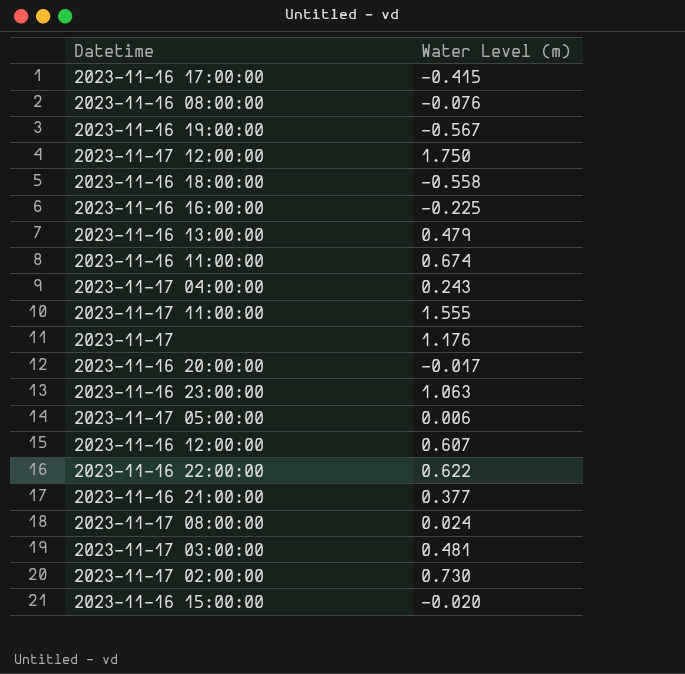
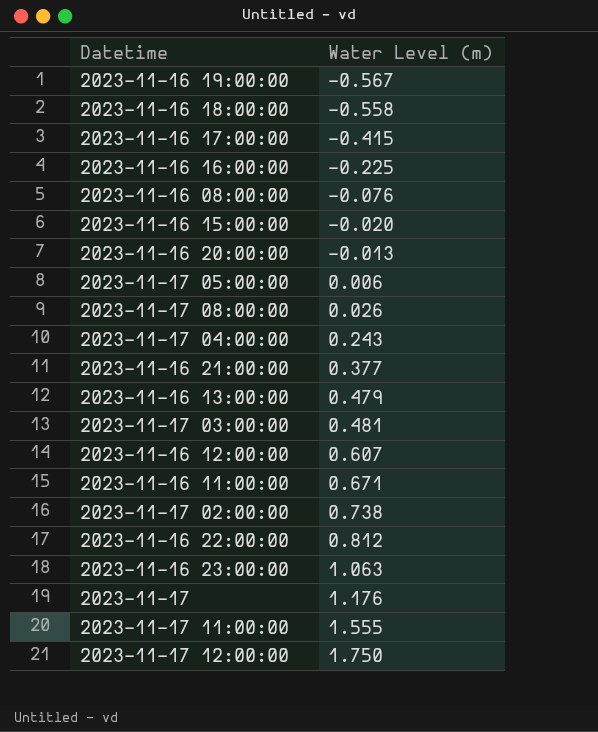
row order: none -> Water Level (m) ascending
2023-11-16 20:00:00 | Water Level (m): -0.017 -> -0.013
2023-11-17 08:00:00 | Water Level (m): 0.024 -> 0.026
2023-11-16 11:00:00 | Water Level (m): 0.674 -> 0.671
2023-11-17 02:00:00 | Water Level (m): 0.730 -> 0.738
2023-11-16 22:00:00 | Water Level (m): 0.622 -> 0.812

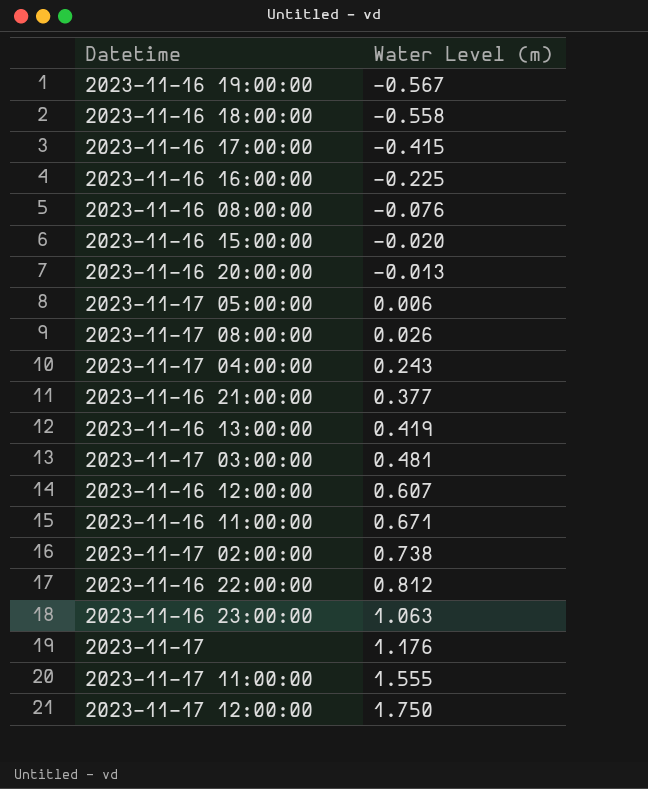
2023-11-16 13:00:00 | Water Level (m): 0.479 -> 0.419

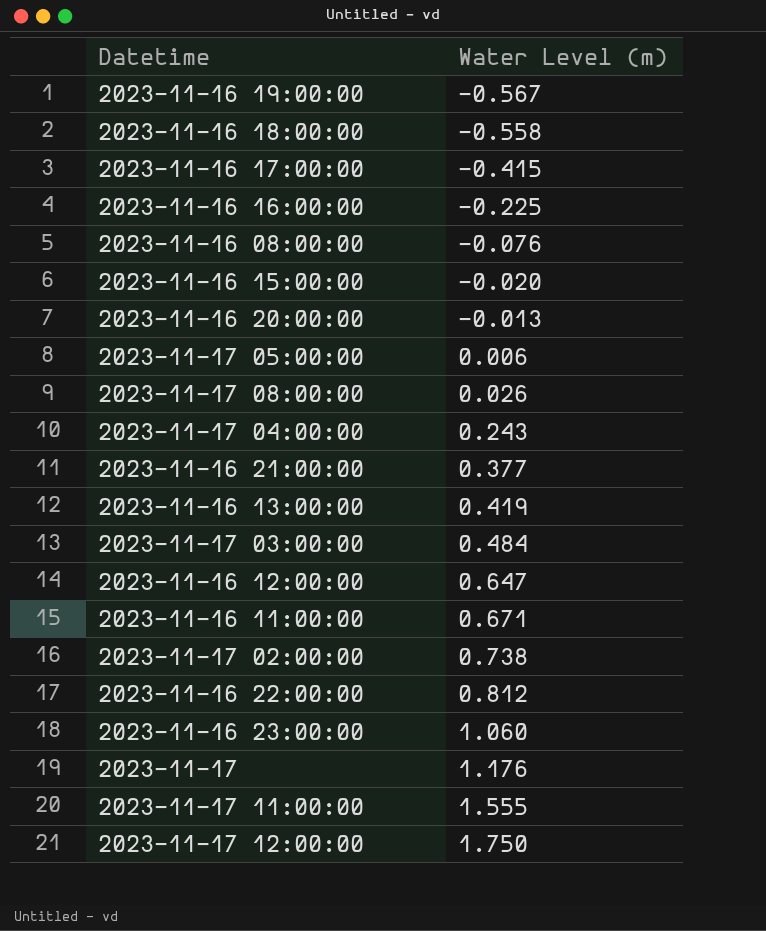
2023-11-17 03:00:00 | Water Level (m): 0.481 -> 0.484
2023-11-16 12:00:00 | Water Level (m): 0.607 -> 0.647
2023-11-16 23:00:00 | Water Level (m): 1.063 -> 1.060

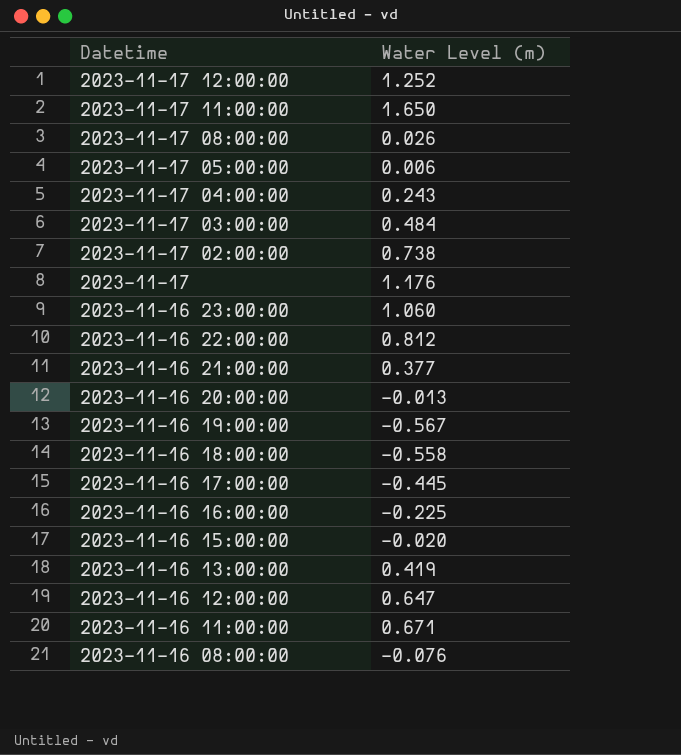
row order: Water Level (m) ascending -> Datetime descending
2023-11-17 12:00:00 | Water Level (m): 1.750 -> 1.252
2023-11-17 11:00:00 | Water Level (m): 1.555 -> 1.650
2023-11-16 17:00:00 | Water Level (m): -0.415 -> -0.445

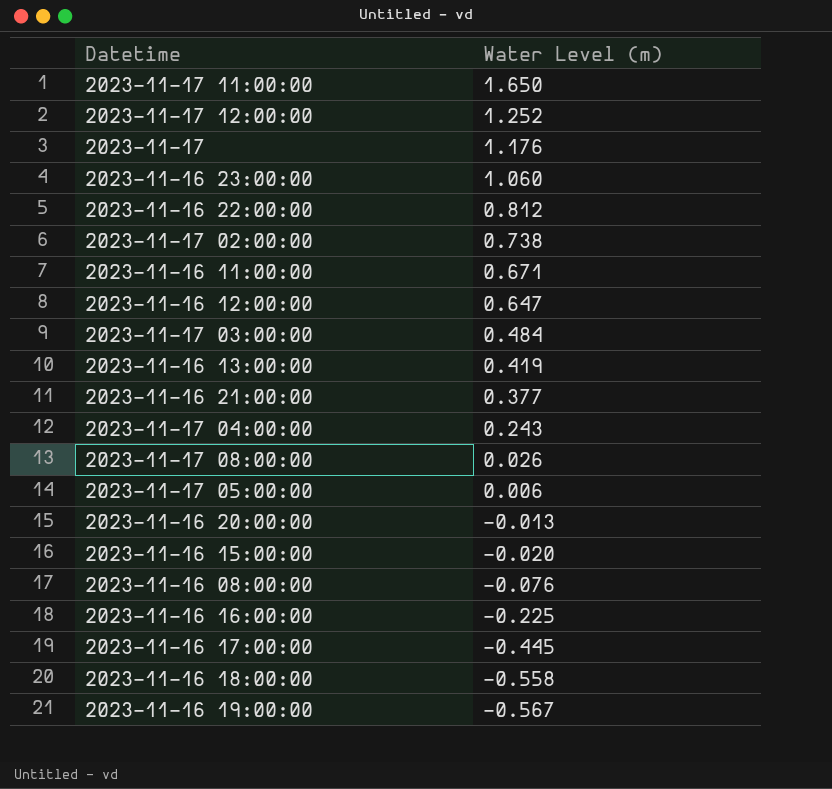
row order: Datetime descending -> Water Level (m) descending

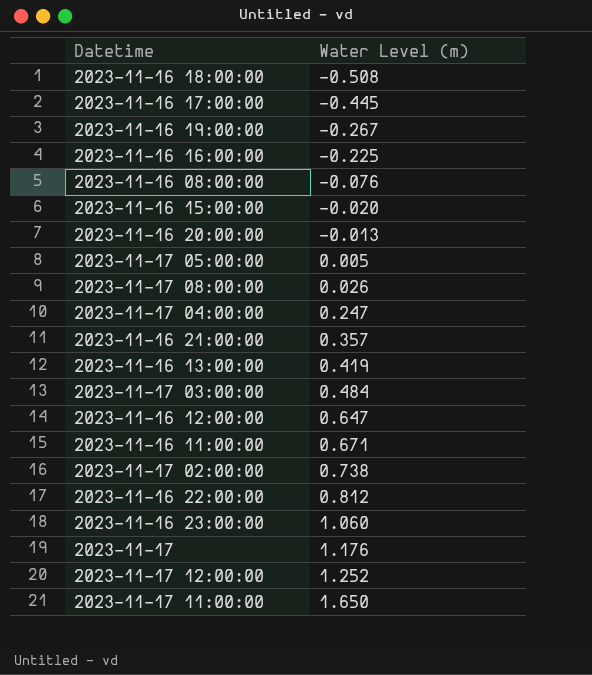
row order: Water Level (m) descending -> Water Level (m) ascending
2023-11-16 18:00:00 | Water Level (m): -0.558 -> -0.508
2023-11-16 19:00:00 | Water Level (m): -0.567 -> -0.267
2023-11-17 05:00:00 | Water Level (m): 0.006 -> 0.005
2023-11-17 04:00:00 | Water Level (m): 0.243 -> 0.247
2023-11-16 21:00:00 | Water Level (m): 0.377 -> 0.357

